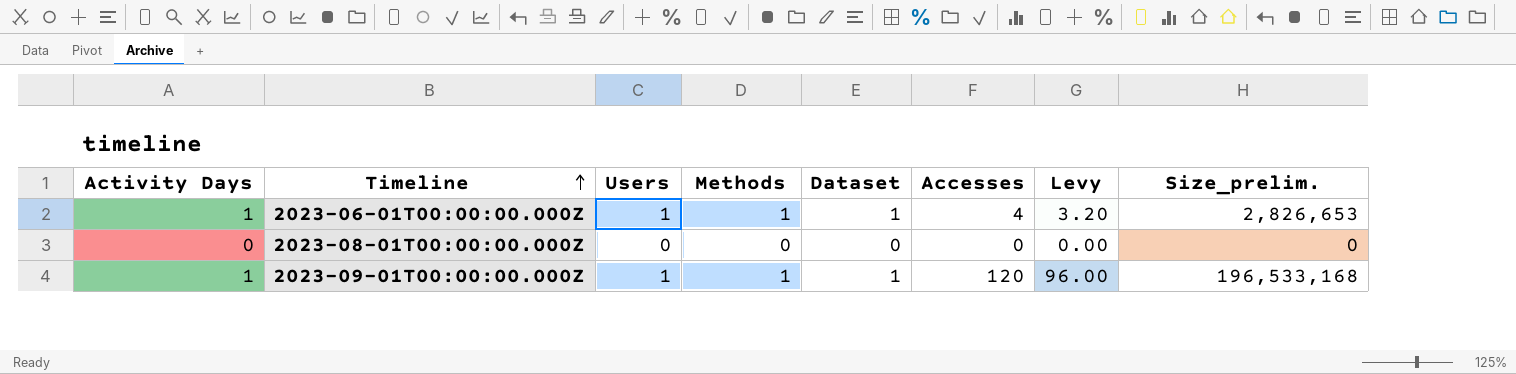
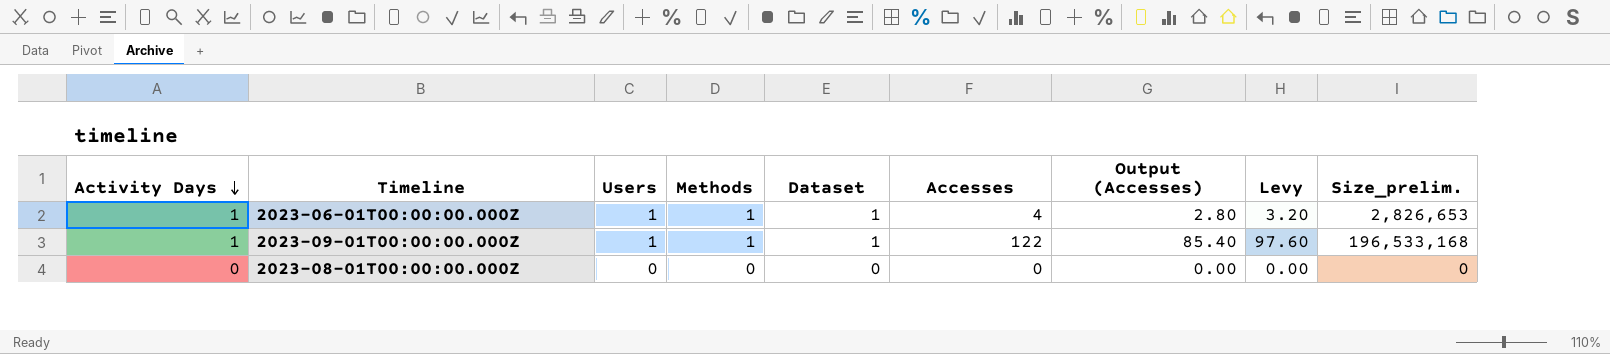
row order: Timeline ascending -> Activity Days descending
column Output (Accesses) | formula: none -> [Accesses] * 0.7
2023-09-01T00:00:00.000Z | Accesses: 120 -> 122
2023-09-01T00:00:00.000Z | Levy: 96.00 -> 97.60

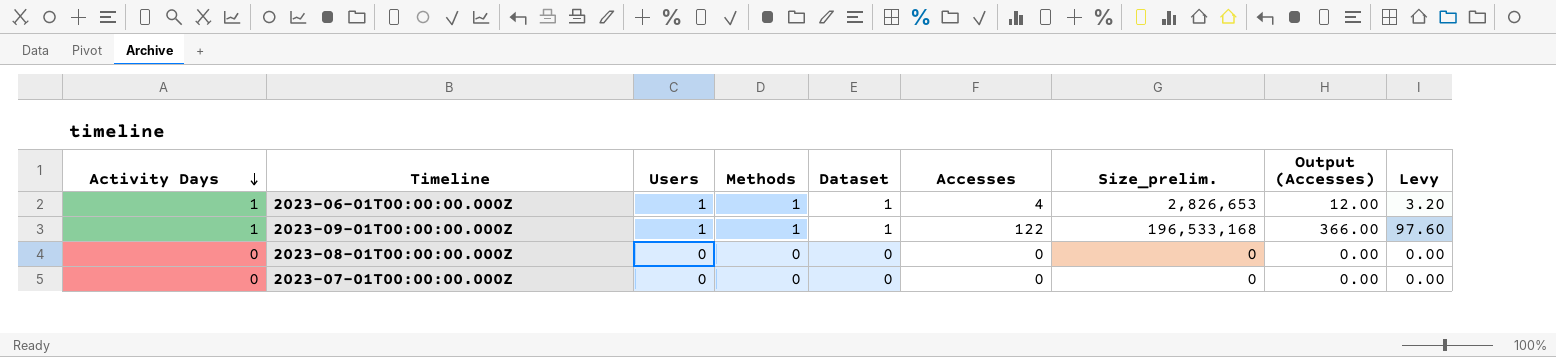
column Size_prelim. | position: 9 -> 7
column Output (Accesses) | formula: [Accesses] * 0.7 -> [Accesses] * 3
row 2023-07-01T00:00:00.000Z: none -> 0 | 0 | 0 | 0 | 0 | 0 | 0.00 | 0.00

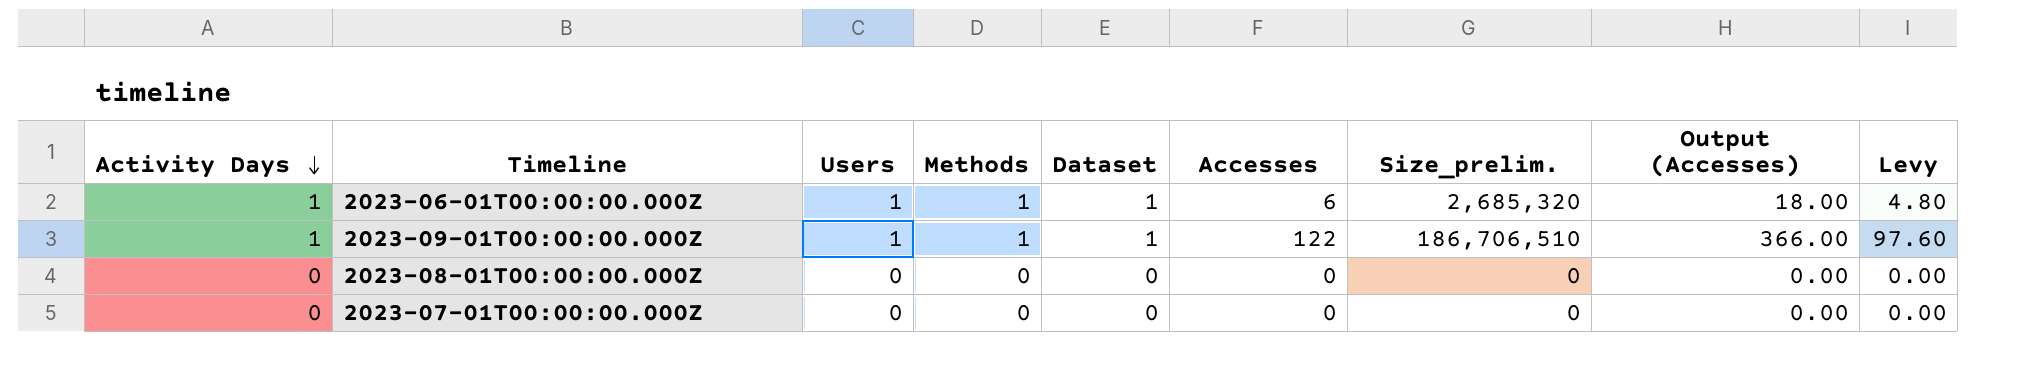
2023-06-01T00:00:00.000Z | Accesses: 4 -> 6
2023-06-01T00:00:00.000Z | Size_prelim.: 2,826,653 -> 2,685,320
2023-06-01T00:00:00.000Z | Output (Accesses): 12.00 -> 18.00
2023-06-01T00:00:00.000Z | Levy: 3.20 -> 4.80
2023-09-01T00:00:00.000Z | Size_prelim.: 196,533,168 -> 186,706,510

